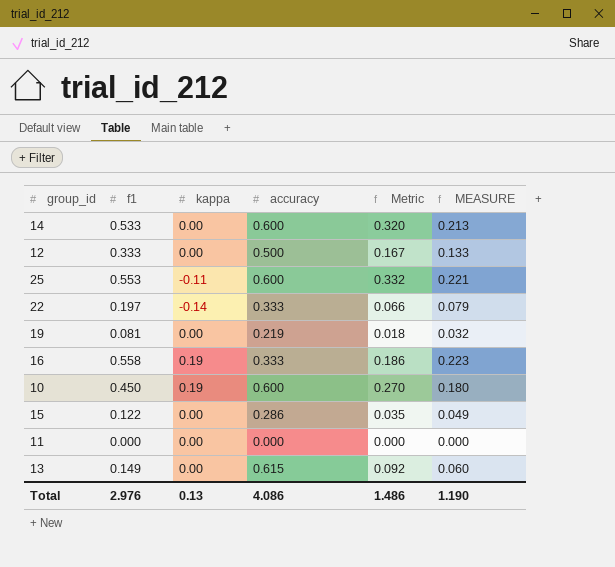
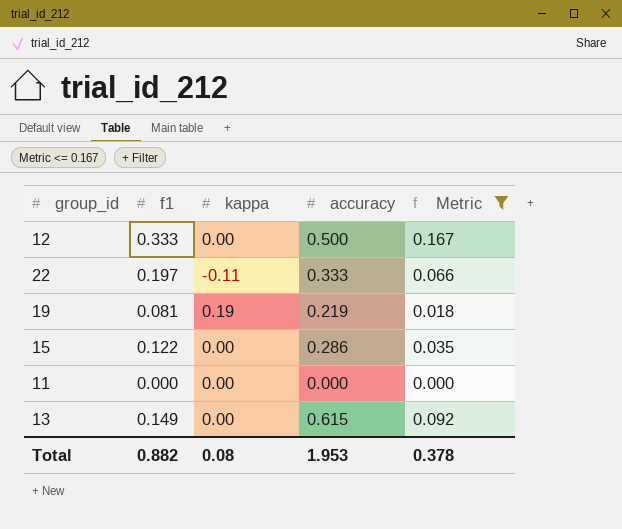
filter: none -> Metric <= 0.167
column MEASURE | formula: [f1] * 0.4 -> none
22 | kappa: -0.14 -> -0.11
19 | kappa: 0.00 -> 0.19
Total | f1: 2.976 -> 0.882
Total | kappa: 0.13 -> 0.08
Total | accuracy: 4.086 -> 1.953
Total | Metric: 1.486 -> 0.378

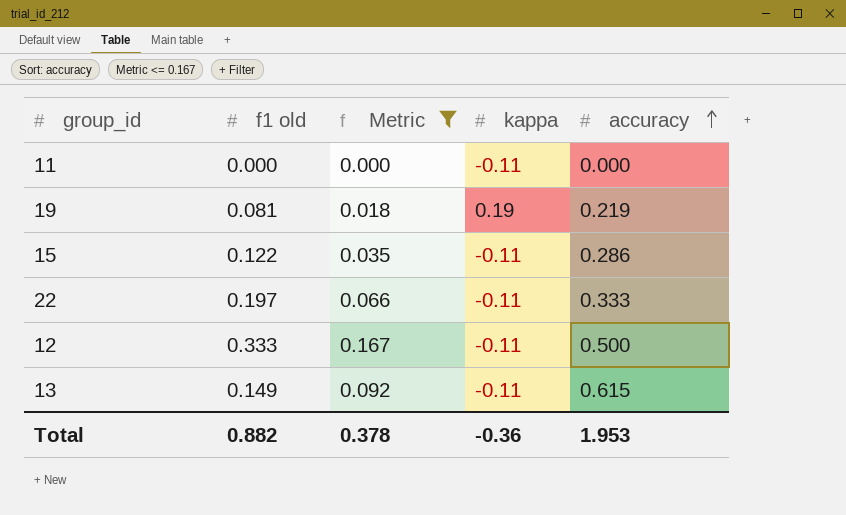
row order: none -> accuracy ascending
column name: f1 -> f1 old
column Metric | position: 5 -> 3
11 | kappa: 0.00 -> -0.11
15 | kappa: 0.00 -> -0.11
12 | kappa: 0.00 -> -0.11
13 | kappa: 0.00 -> -0.11
Total | kappa: 0.08 -> -0.36

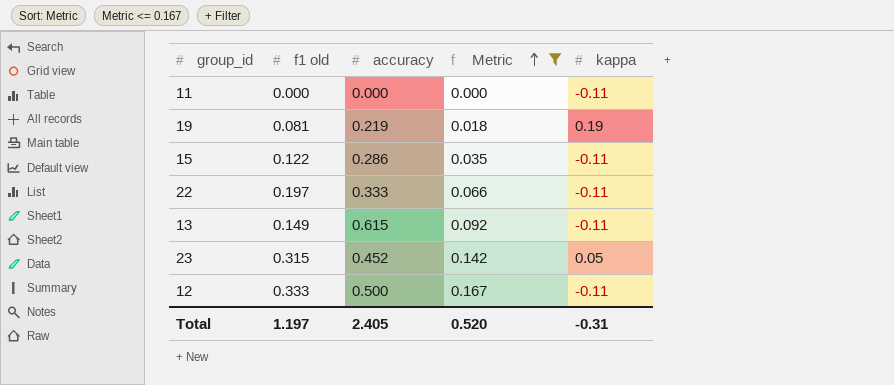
row order: accuracy ascending -> Metric ascending
column accuracy | position: 5 -> 3
row 23: none -> 0.315 | 0.452 | 0.142 | 0.05
Total | f1 old: 0.882 -> 1.197
Total | accuracy: 1.953 -> 2.405
Total | Metric: 0.378 -> 0.520
Total | kappa: -0.36 -> -0.31

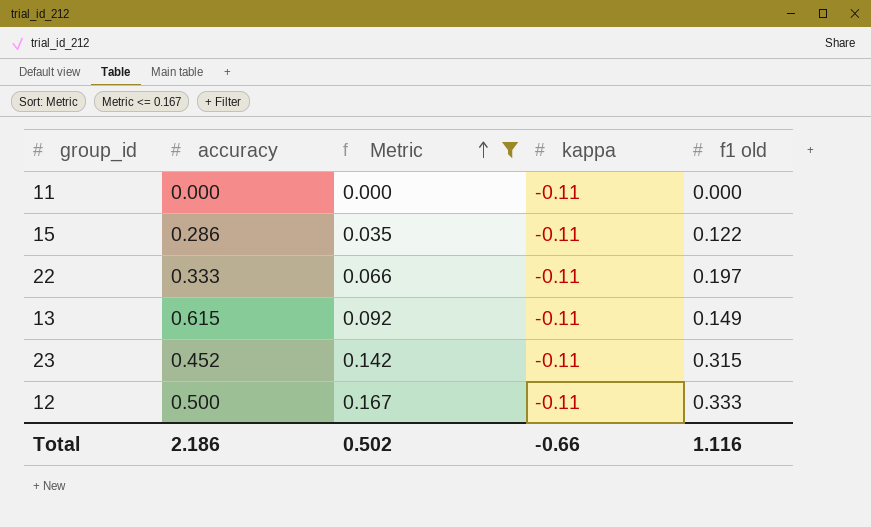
column f1 old | position: 2 -> 5
row 19: 0.081 | 0.219 | 0.018 | 0.19 -> none
23 | kappa: 0.05 -> -0.11
Total | accuracy: 2.405 -> 2.186
Total | Metric: 0.520 -> 0.502
Total | kappa: -0.31 -> -0.66
Total | f1 old: 1.197 -> 1.116

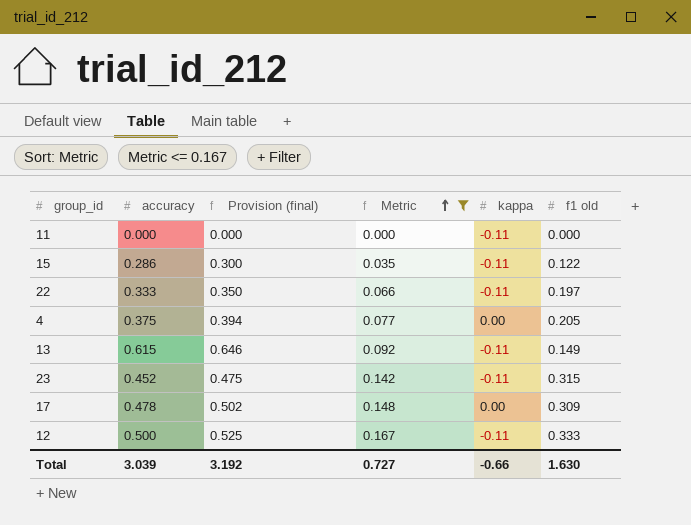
column Provision (final) | formula: none -> [accuracy] * 1.05
row 4: none -> 0.375 | 0.394 | 0.077 | 0.00 | 0.205
row 17: none -> 0.478 | 0.502 | 0.148 | 0.00 | 0.309
Total | accuracy: 2.186 -> 3.039
Total | Metric: 0.502 -> 0.727
Total | f1 old: 1.116 -> 1.630

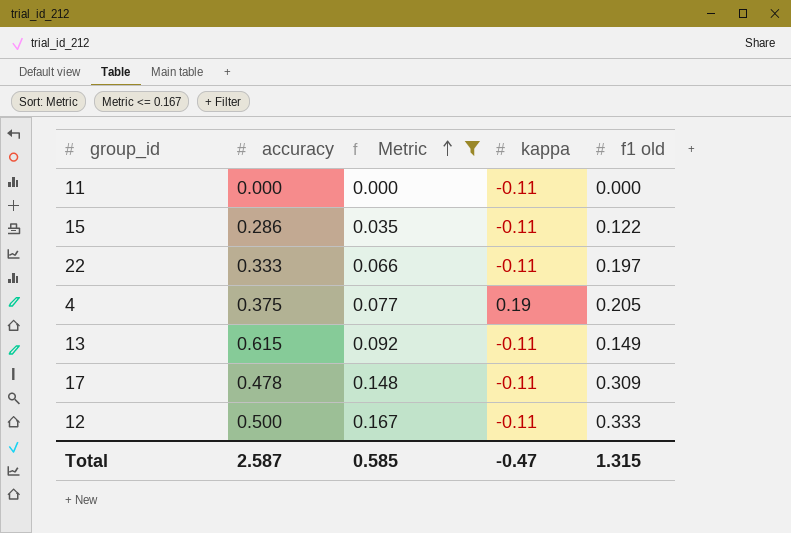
column Provision (final) | formula: [accuracy] * 1.05 -> none
row 23: 0.452 | 0.475 | 0.142 | -0.11 | 0.315 -> none
4 | kappa: 0.00 -> 0.19
17 | kappa: 0.00 -> -0.11
Total | accuracy: 3.039 -> 2.587
Total | Metric: 0.727 -> 0.585
Total | kappa: -0.66 -> -0.47
Total | f1 old: 1.630 -> 1.315

